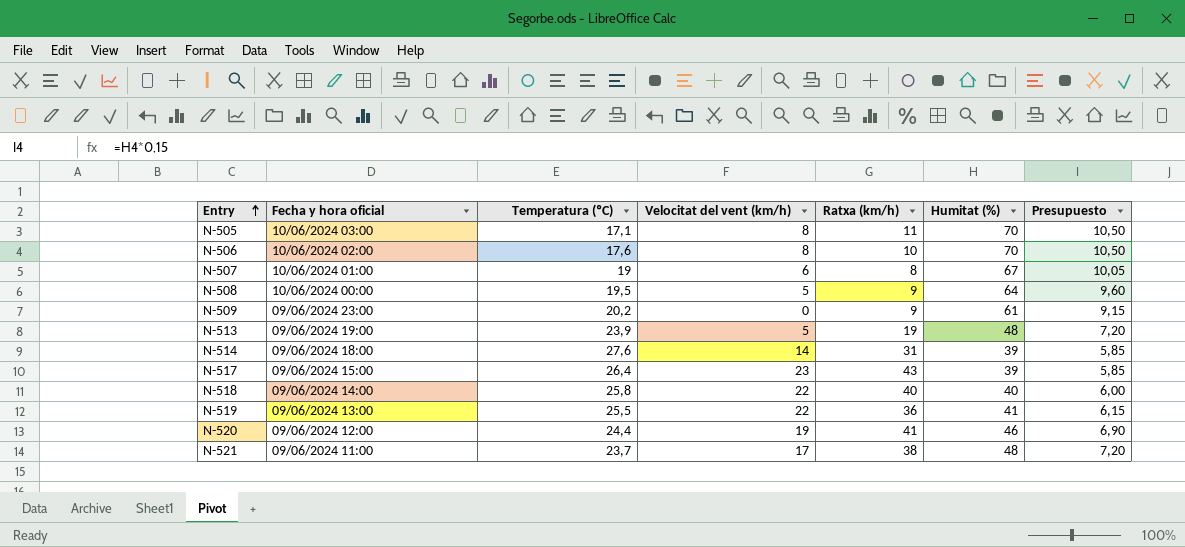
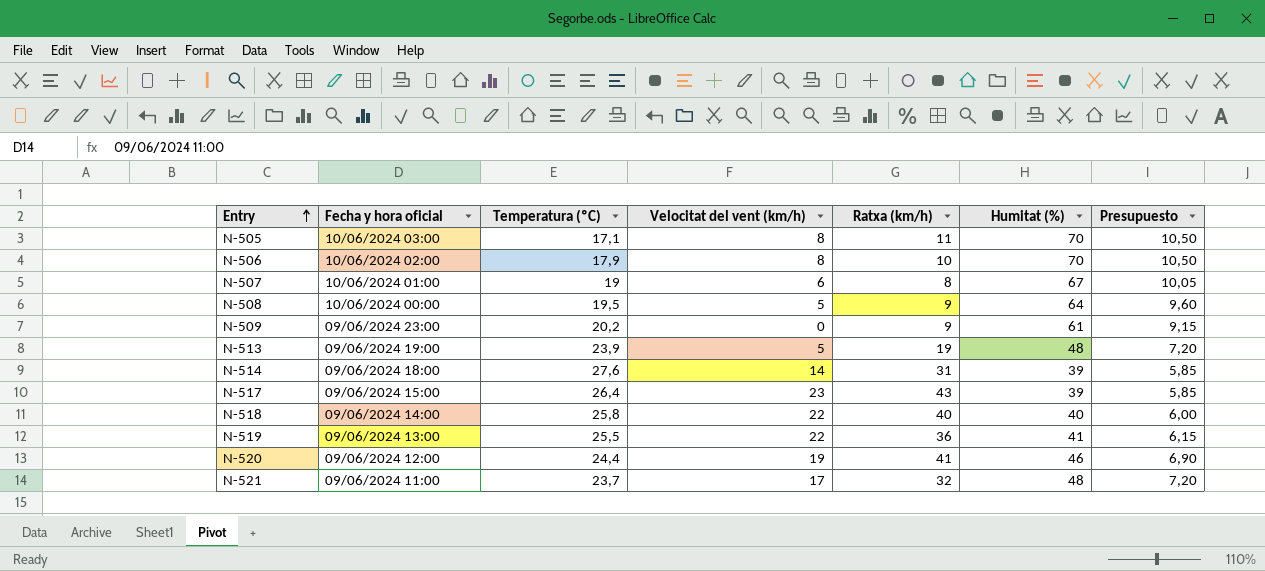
N-506 | Temperatura (ºC): 17,6 -> 17,9
N-521 | Ratxa (km/h): 38 -> 32

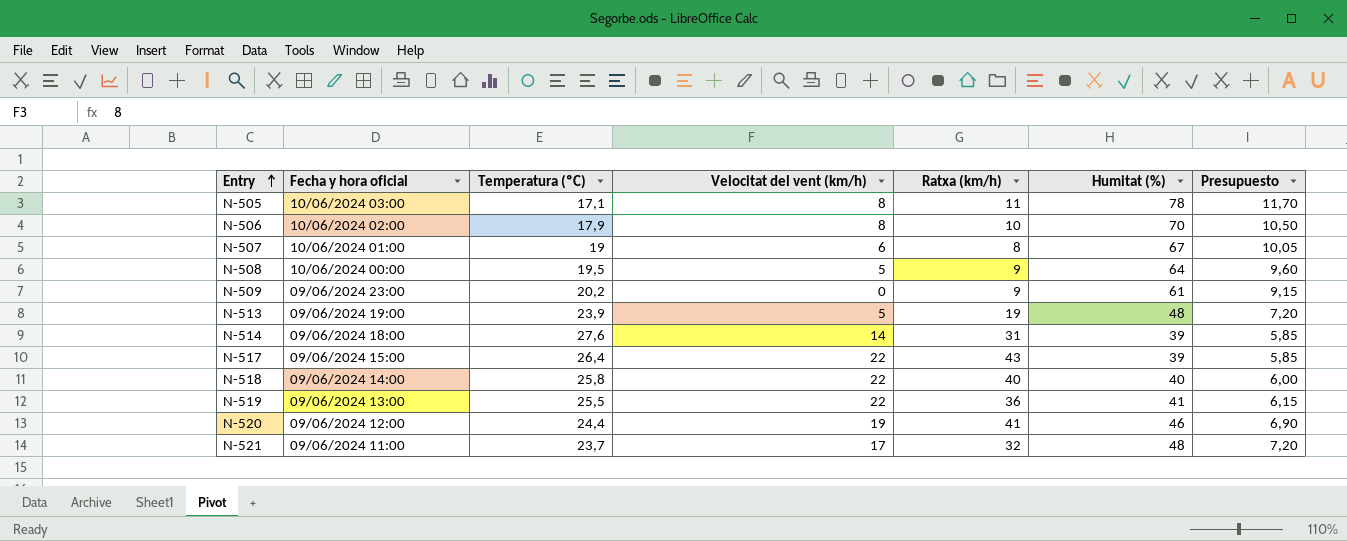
N-505 | Humitat (%): 70 -> 78
N-505 | Presupuesto: 10,50 -> 11,70
N-517 | Velocitat del vent (km/h): 23 -> 22

